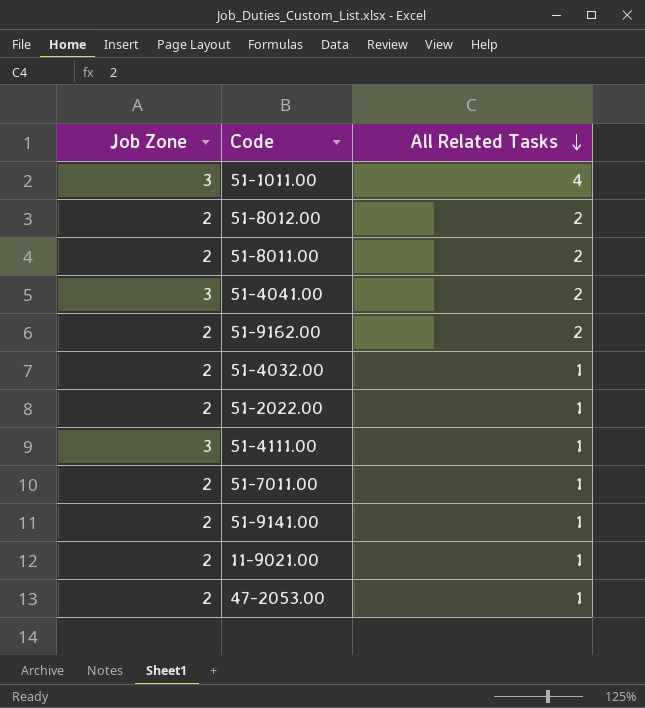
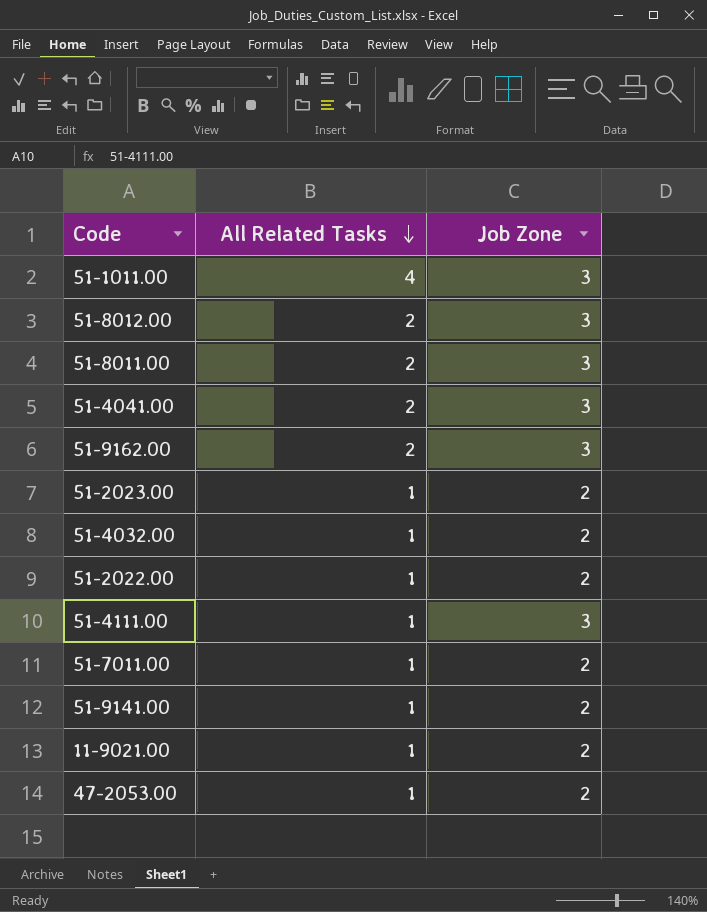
column Job Zone | position: 1 -> 3
51-8012.00 | Job Zone: 2 -> 3
51-8011.00 | Job Zone: 2 -> 3
51-9162.00 | Job Zone: 2 -> 3
row 51-2023.00: none -> 1 | 2

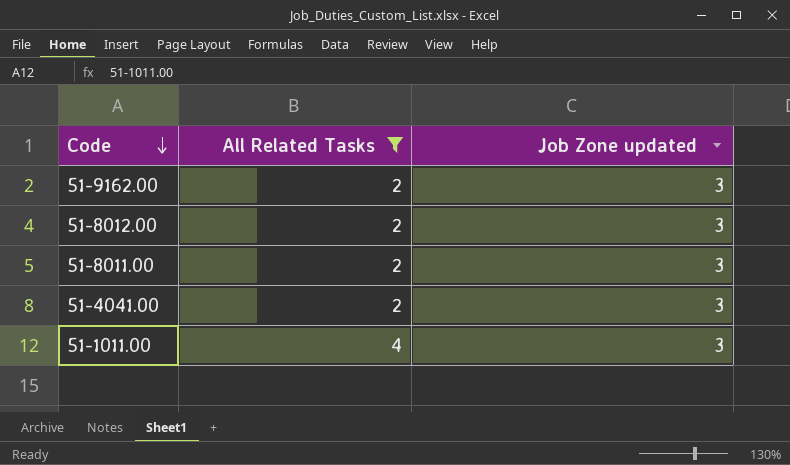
filter: none -> All Related Tasks != 1
row order: All Related Tasks descending -> Code descending
column name: Job Zone -> Job Zone updated

